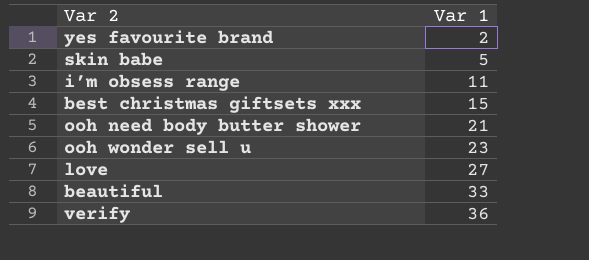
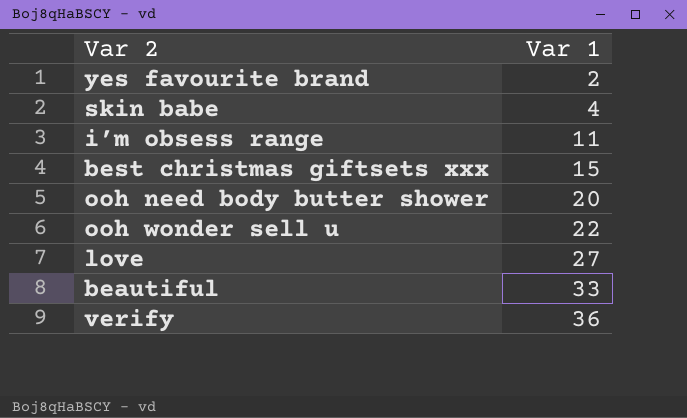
skin babe | Var 1: 5 -> 4
ooh need body butter shower | Var 1: 21 -> 20
ooh wonder sell u | Var 1: 23 -> 22

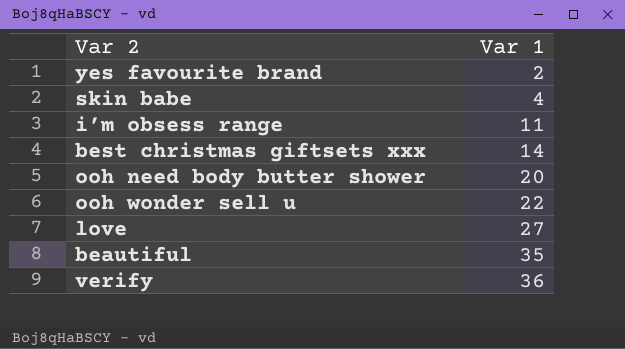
best christmas giftsets xxx | Var 1: 15 -> 14
beautiful | Var 1: 33 -> 35

